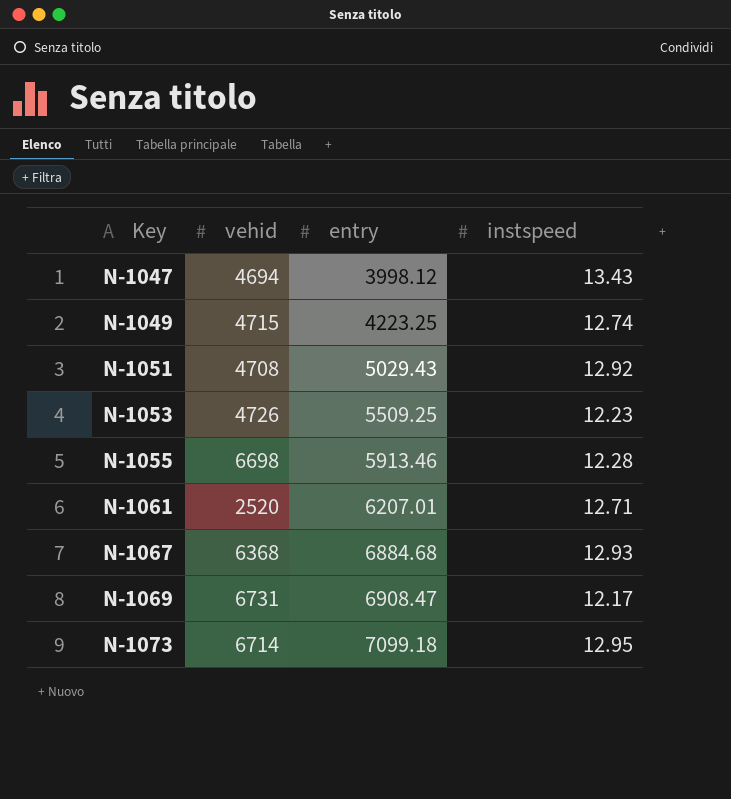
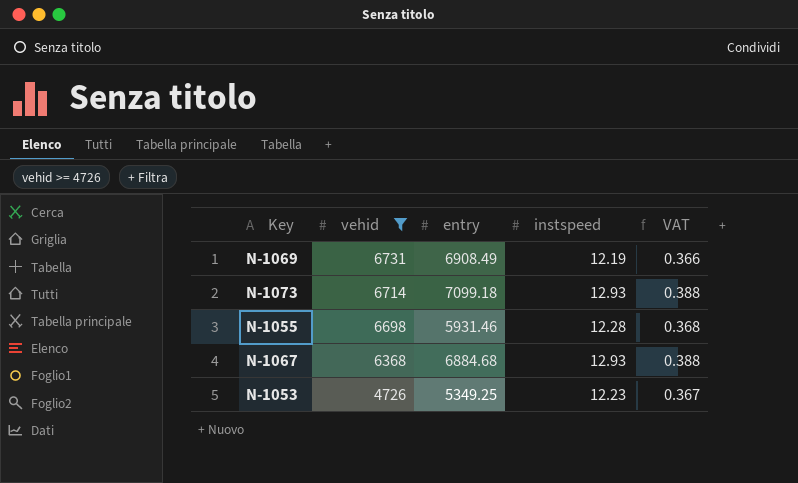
filter: none -> vehid >= 4726
row order: Key ascending -> vehid descending
column VAT | formula: none -> [instspeed] * 0.03
N-1069 | entry: 6908.47 -> 6908.49
N-1069 | instspeed: 12.17 -> 12.19
N-1073 | instspeed: 12.95 -> 12.93
N-1055 | entry: 5913.46 -> 5931.46
N-1053 | entry: 5509.25 -> 5349.25

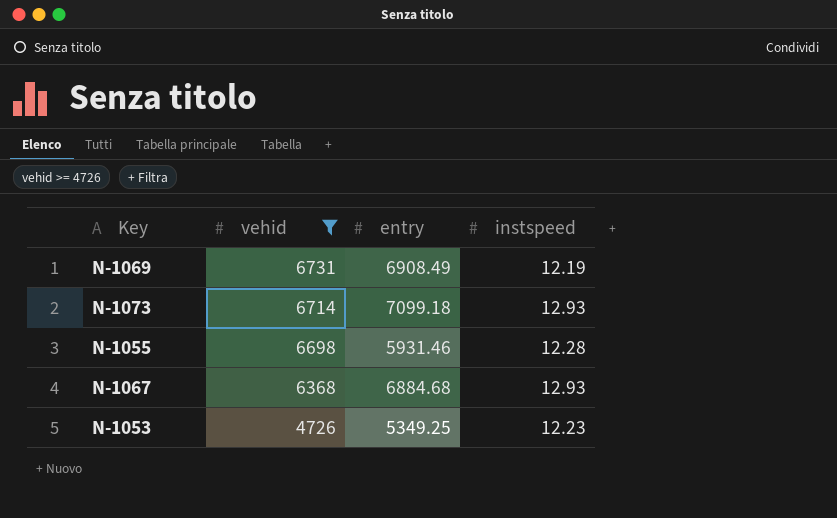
column VAT | formula: [instspeed] * 0.03 -> none

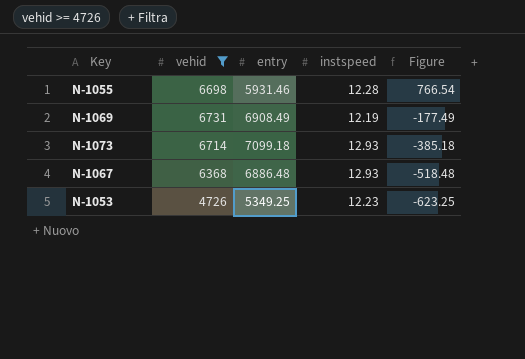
row order: vehid descending -> Figure descending
column Figure | formula: none -> [vehid] - [entry]
N-1067 | entry: 6884.68 -> 6886.48

